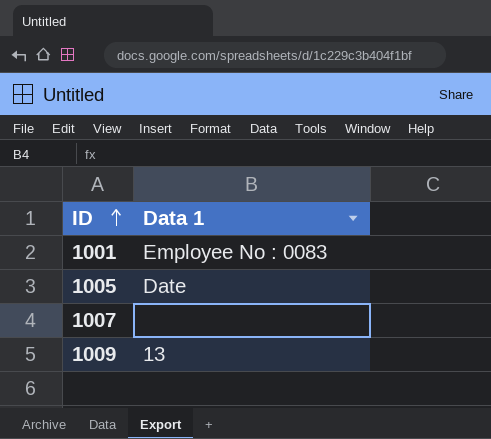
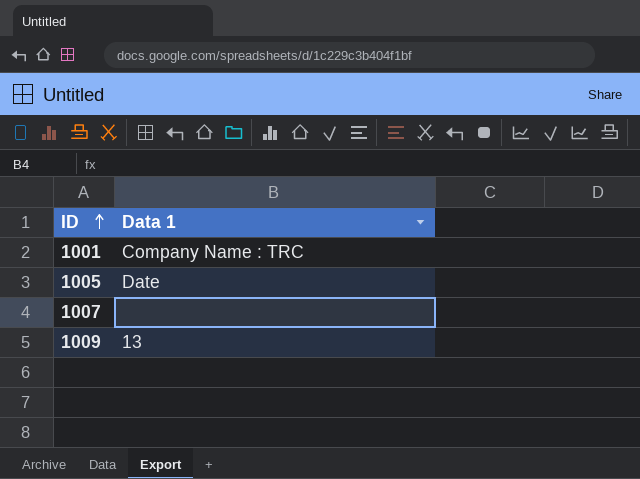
1001 | Data 1: Employee No : 0083 -> Company Name : TRC

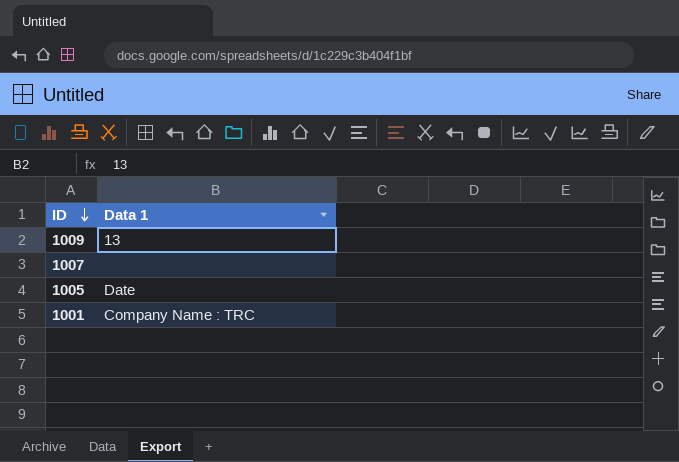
row order: ID ascending -> ID descending

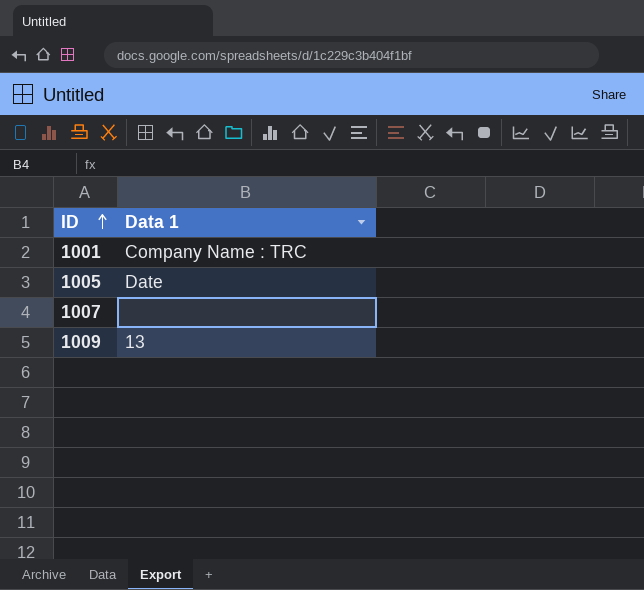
row order: ID descending -> ID ascending

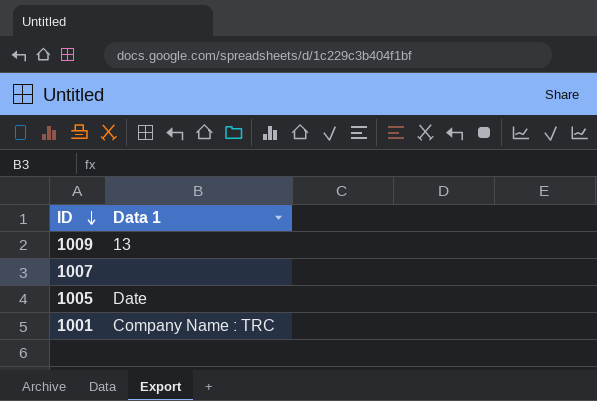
row order: ID ascending -> ID descending

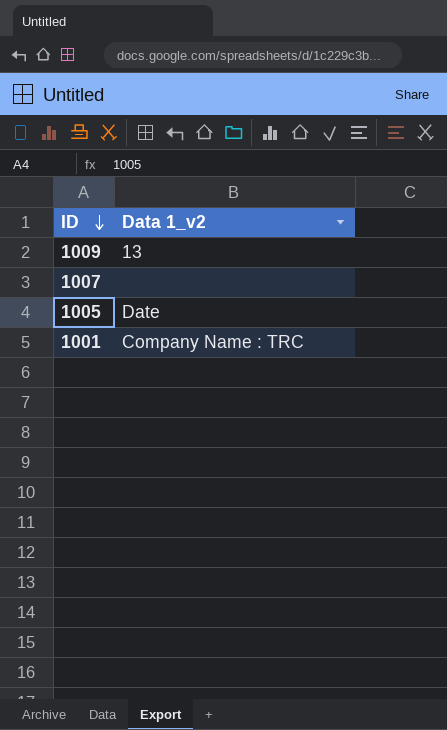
column name: Data 1 -> Data 1_v2

